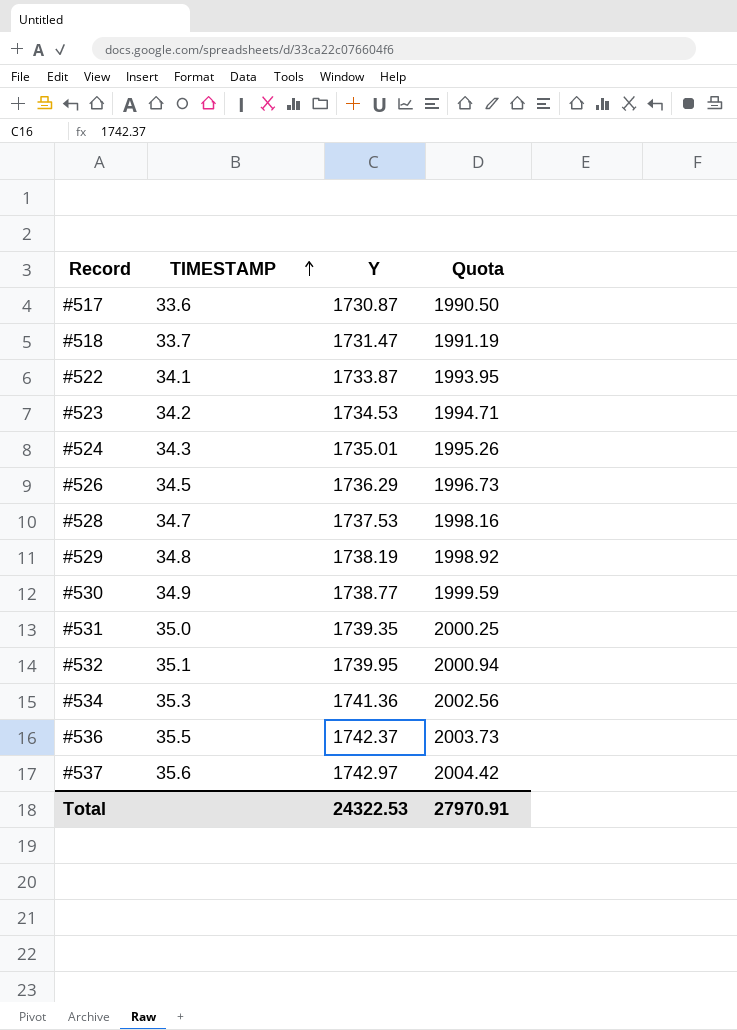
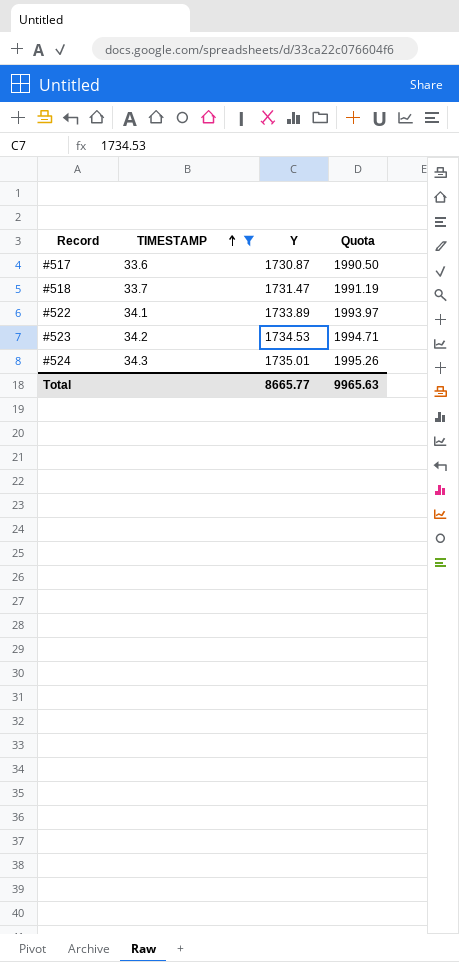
filter: none -> TIMESTAMP <= 34.3
#522 | Y: 1733.87 -> 1733.89
#522 | Quota: 1993.95 -> 1993.97
Total | Y: 24322.53 -> 8665.77
Total | Quota: 27970.91 -> 9965.63

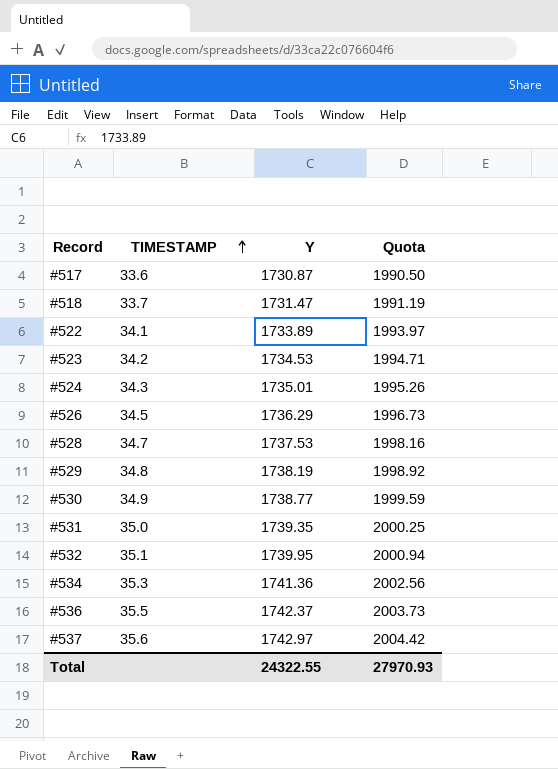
filter: TIMESTAMP <= 34.3 -> none
Total | Y: 8665.77 -> 24322.55
Total | Quota: 9965.63 -> 27970.93

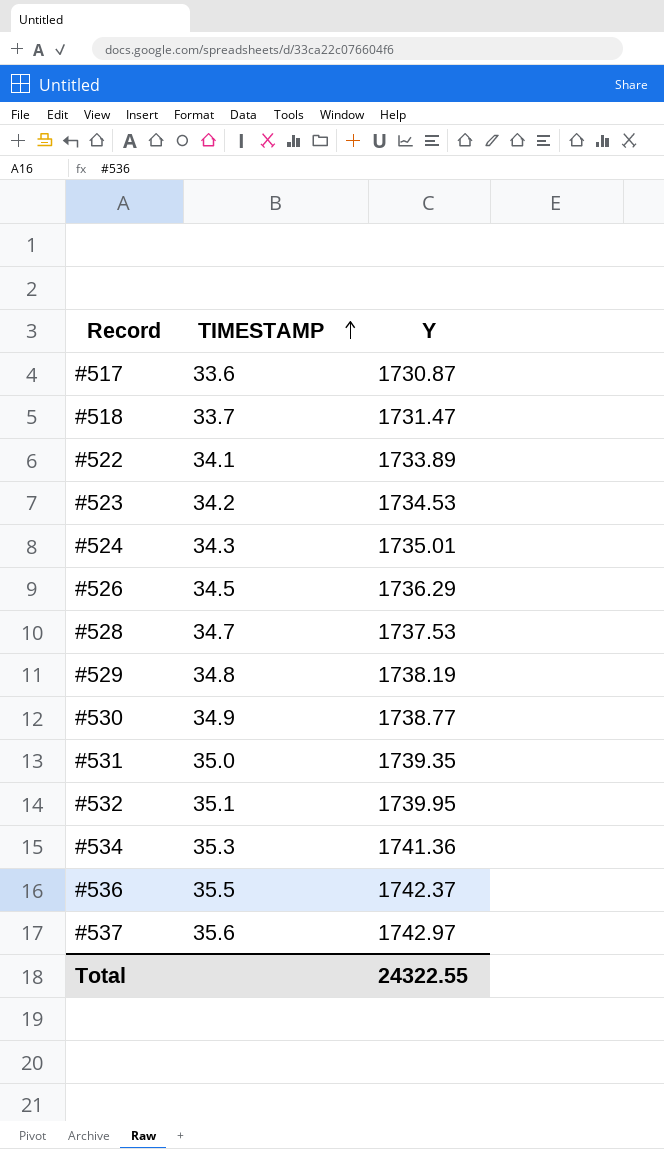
column Quota | formula: [Y] * 1.15 -> none

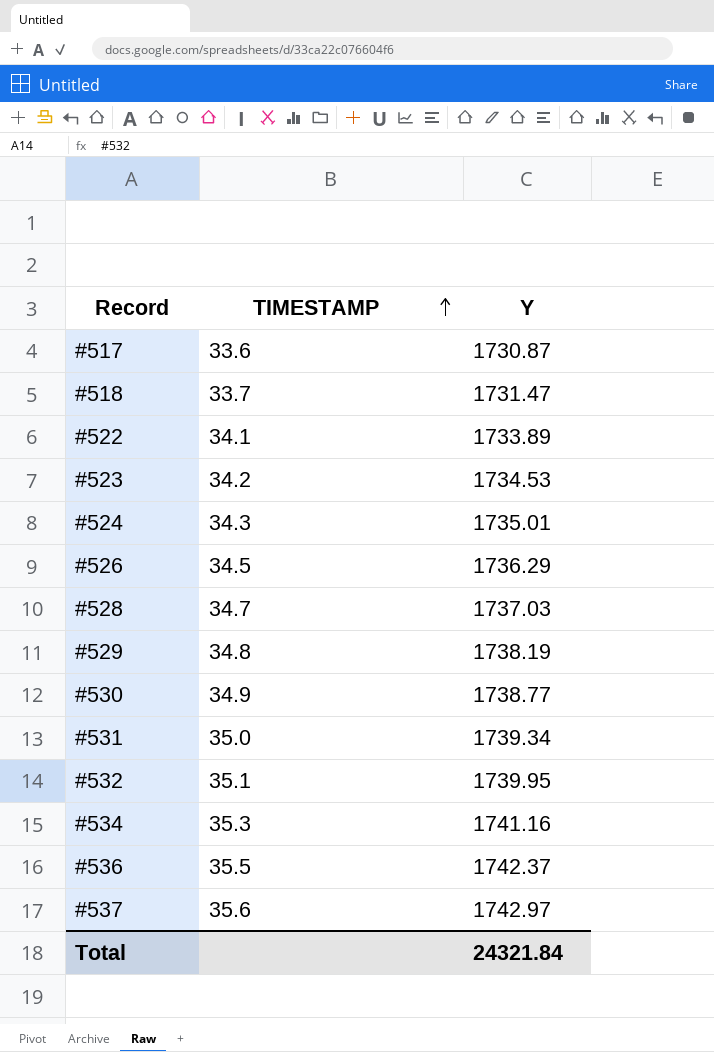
#528 | Y: 1737.53 -> 1737.03
#531 | Y: 1739.35 -> 1739.34
#534 | Y: 1741.36 -> 1741.16
Total | Y: 24322.55 -> 24321.84

